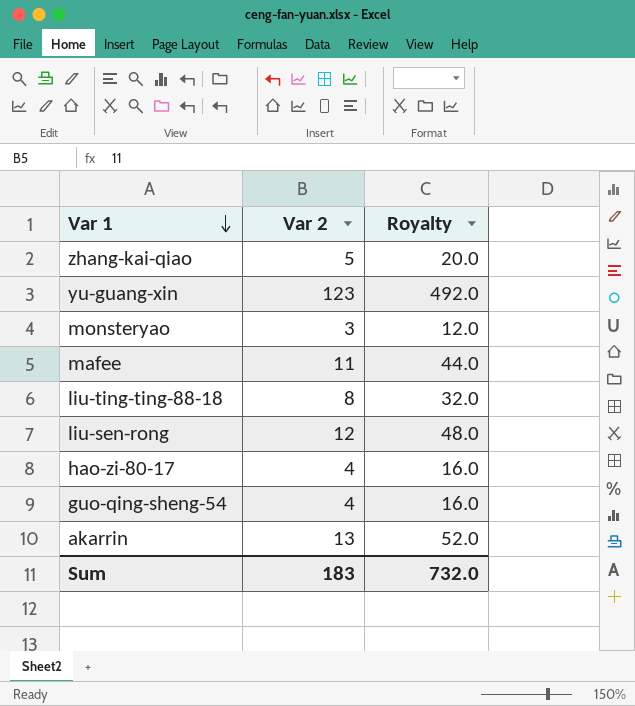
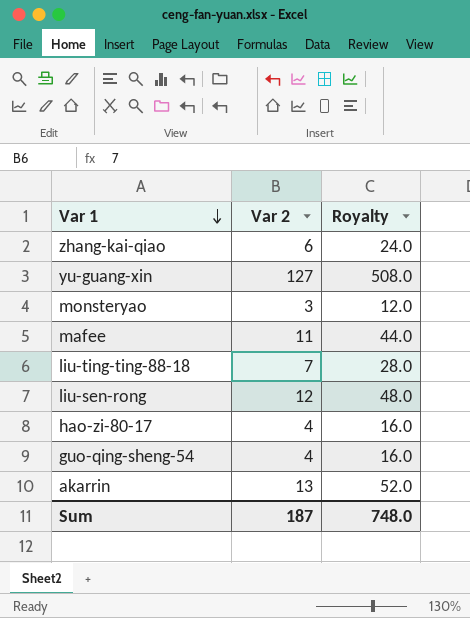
zhang-kai-qiao | Var 2: 5 -> 6
zhang-kai-qiao | Royalty: 20.0 -> 24.0
yu-guang-xin | Var 2: 123 -> 127
yu-guang-xin | Royalty: 492.0 -> 508.0
liu-ting-ting-88-18 | Var 2: 8 -> 7
liu-ting-ting-88-18 | Royalty: 32.0 -> 28.0
Sum | Var 2: 183 -> 187
Sum | Royalty: 732.0 -> 748.0

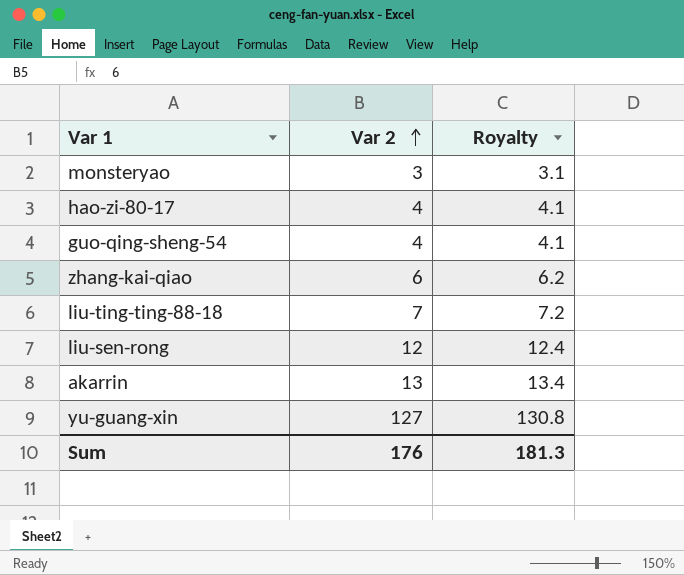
row order: Var 1 descending -> Var 2 ascending
column Royalty | formula: [Var 2] * 4 -> [Var 2] * 1.03
row mafee: 11 | 44.0 -> none
Sum | Var 2: 187 -> 176
Sum | Royalty: 748.0 -> 181.3

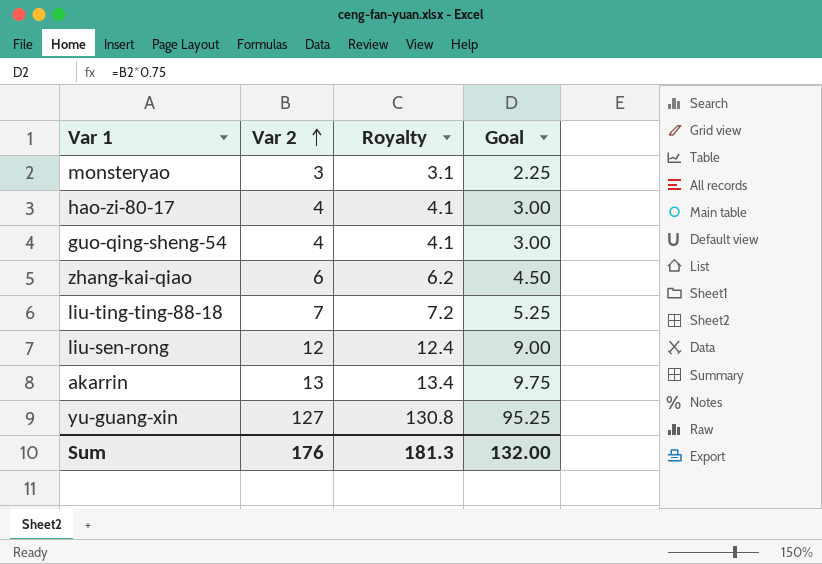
column Goal | formula: none -> [Var 2] * 0.75

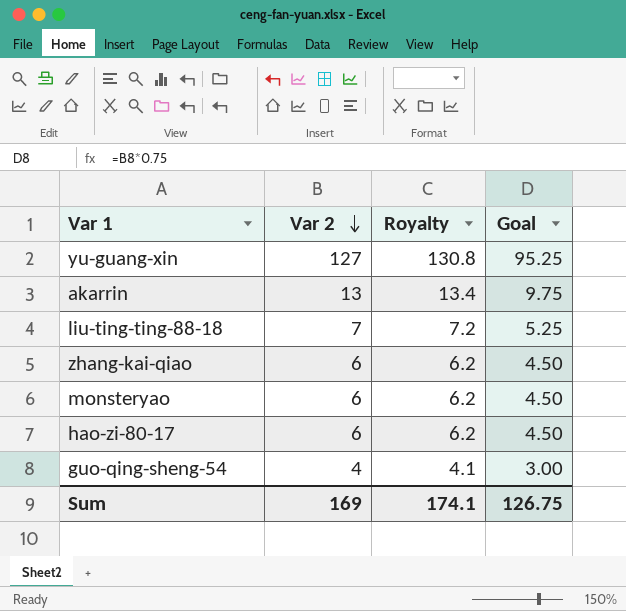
row order: Var 2 ascending -> Var 2 descending
row liu-sen-rong: 12 | 12.4 | 9.00 -> none
monsteryao | Var 2: 3 -> 6
monsteryao | Royalty: 3.1 -> 6.2
monsteryao | Goal: 2.25 -> 4.50
hao-zi-80-17 | Var 2: 4 -> 6
hao-zi-80-17 | Royalty: 4.1 -> 6.2
hao-zi-80-17 | Goal: 3.00 -> 4.50
Sum | Var 2: 176 -> 169
Sum | Royalty: 181.3 -> 174.1
Sum | Goal: 132.00 -> 126.75

